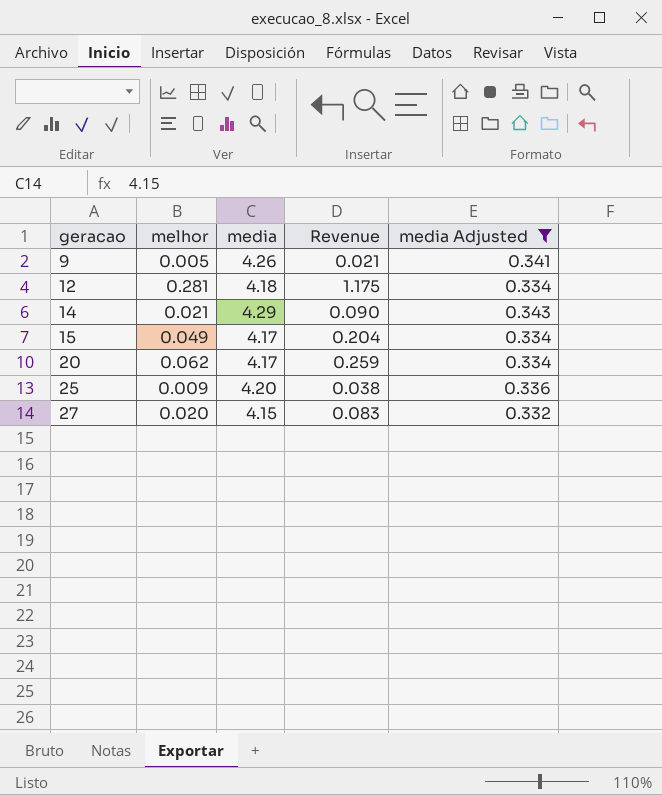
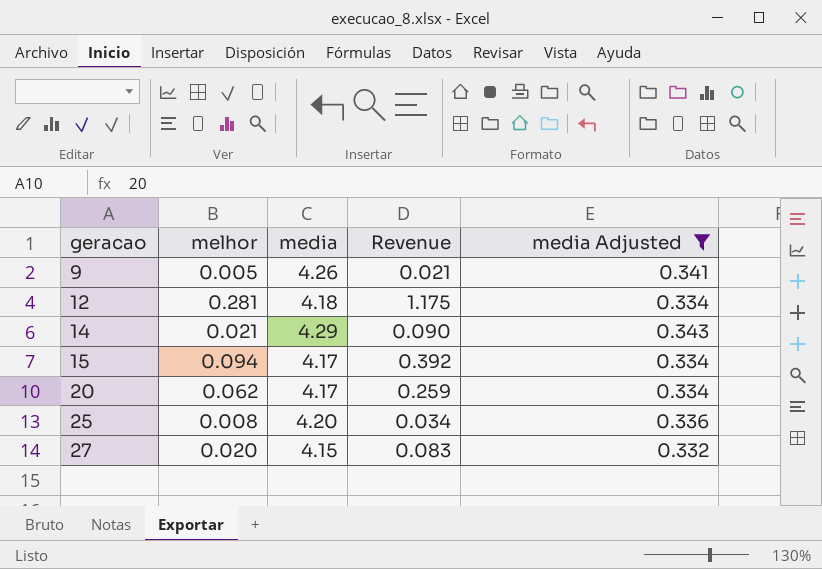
15 | melhor: 0.049 -> 0.094
15 | Revenue: 0.204 -> 0.392
25 | melhor: 0.009 -> 0.008
25 | Revenue: 0.038 -> 0.034

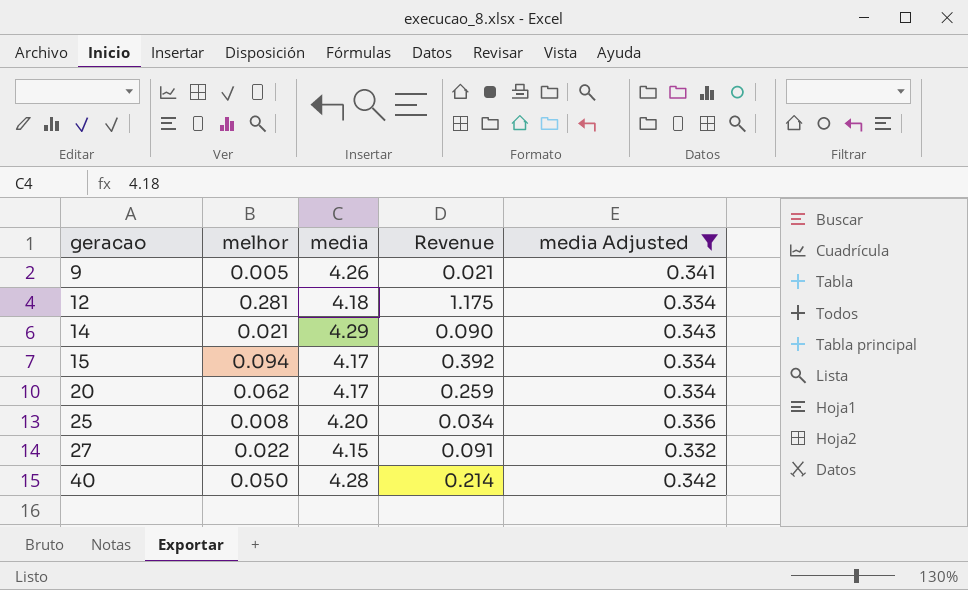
27 | melhor: 0.020 -> 0.022
27 | Revenue: 0.083 -> 0.091
row 40: none -> 0.050 | 4.28 | 0.214 | 0.342

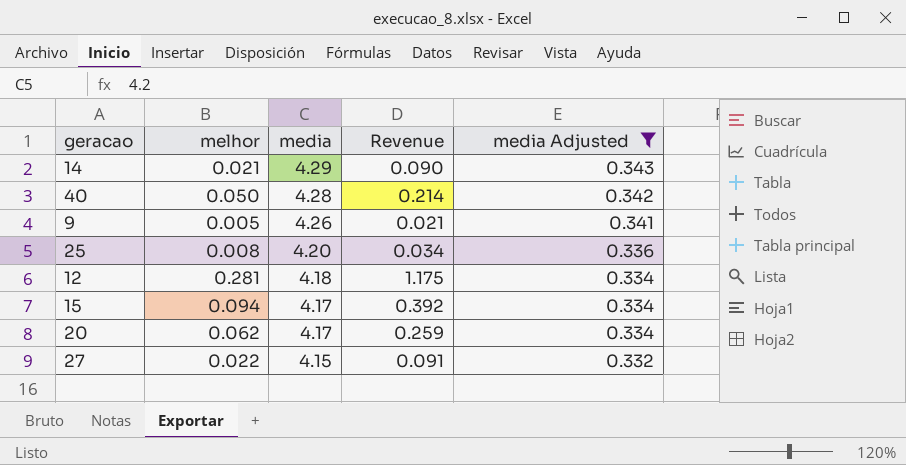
row order: geracao ascending -> media descending

